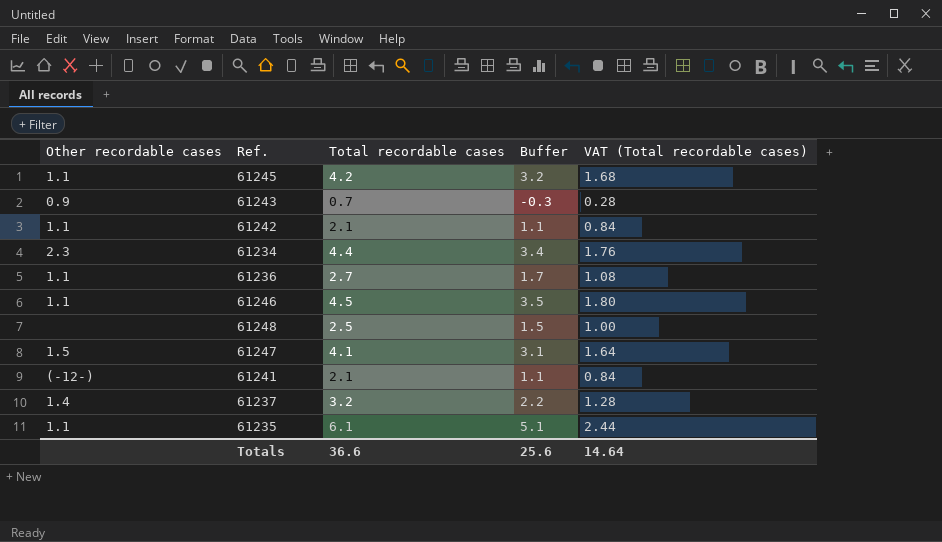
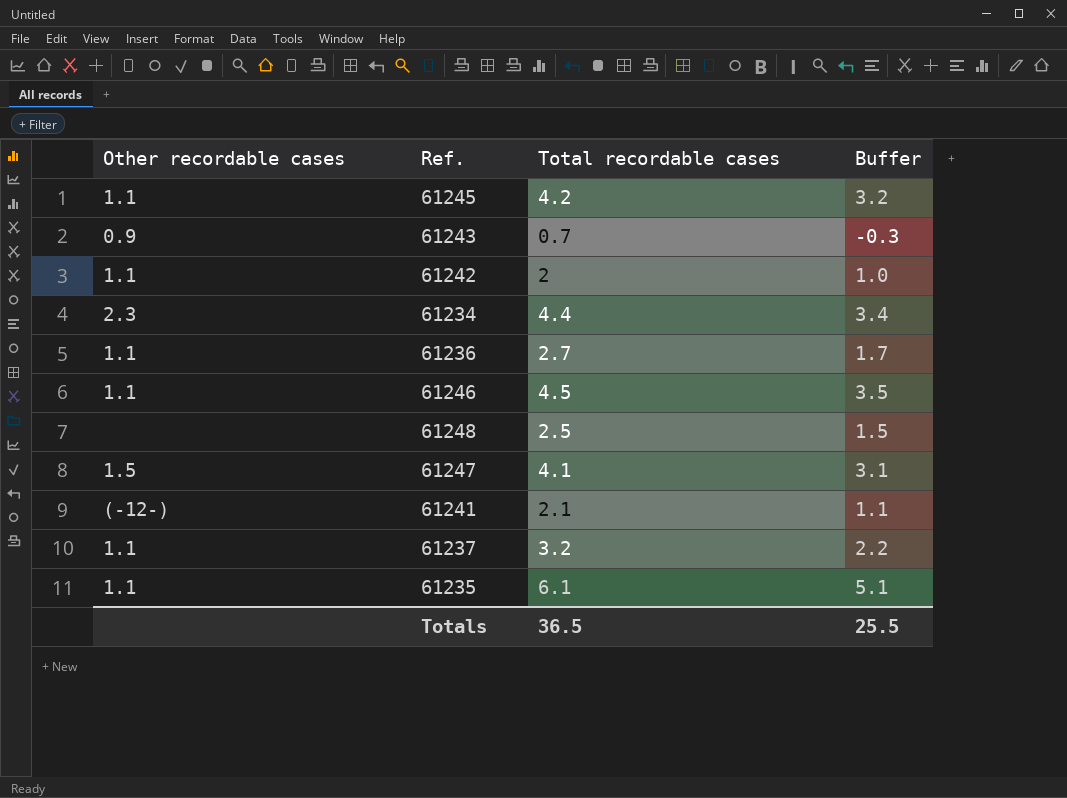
column VAT (Total recordable cases) | formula: [Total recordable cases] * 0.4 -> none
61242 | Total recordable cases: 2.1 -> 2
61242 | Buffer: 1.1 -> 1.0
61237 | Other recordable cases: 1.4 -> 1.1
Totals | Total recordable cases: 36.6 -> 36.5
Totals | Buffer: 25.6 -> 25.5

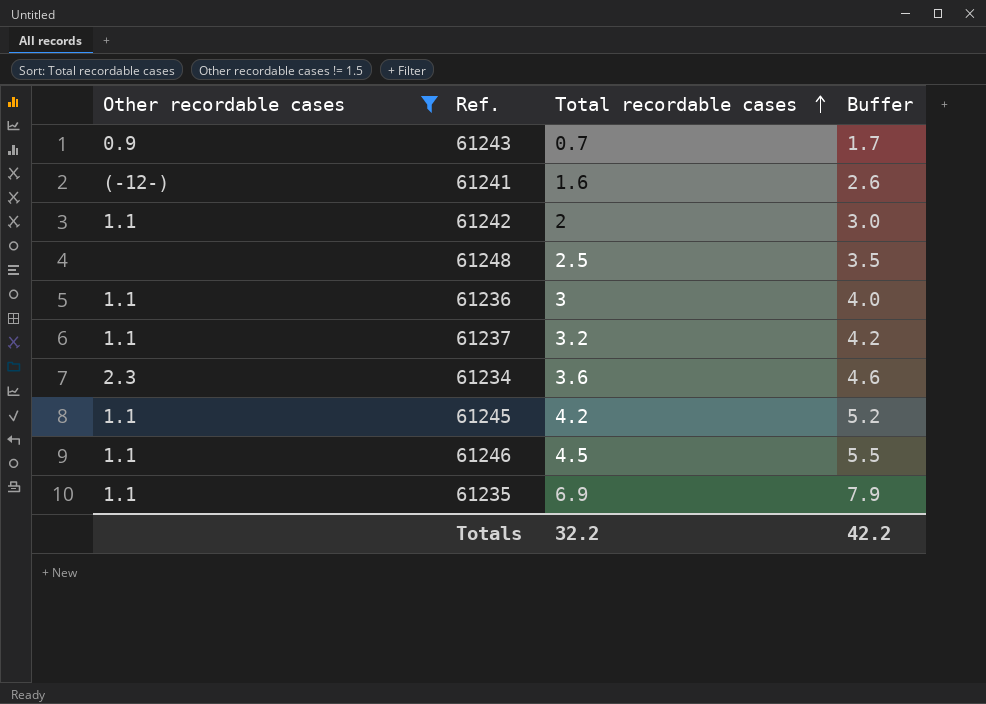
filter: none -> Other recordable cases != 1.5
row order: none -> Total recordable cases ascending
column Buffer | formula: [Total recordable cases] - 1 -> [Total recordable cases] + 1
61241 | Total recordable cases: 2.1 -> 1.6
61236 | Total recordable cases: 2.7 -> 3
61234 | Total recordable cases: 4.4 -> 3.6
61235 | Total recordable cases: 6.1 -> 6.9
Totals | Total recordable cases: 36.5 -> 32.2
Totals | Buffer: 25.5 -> 42.2

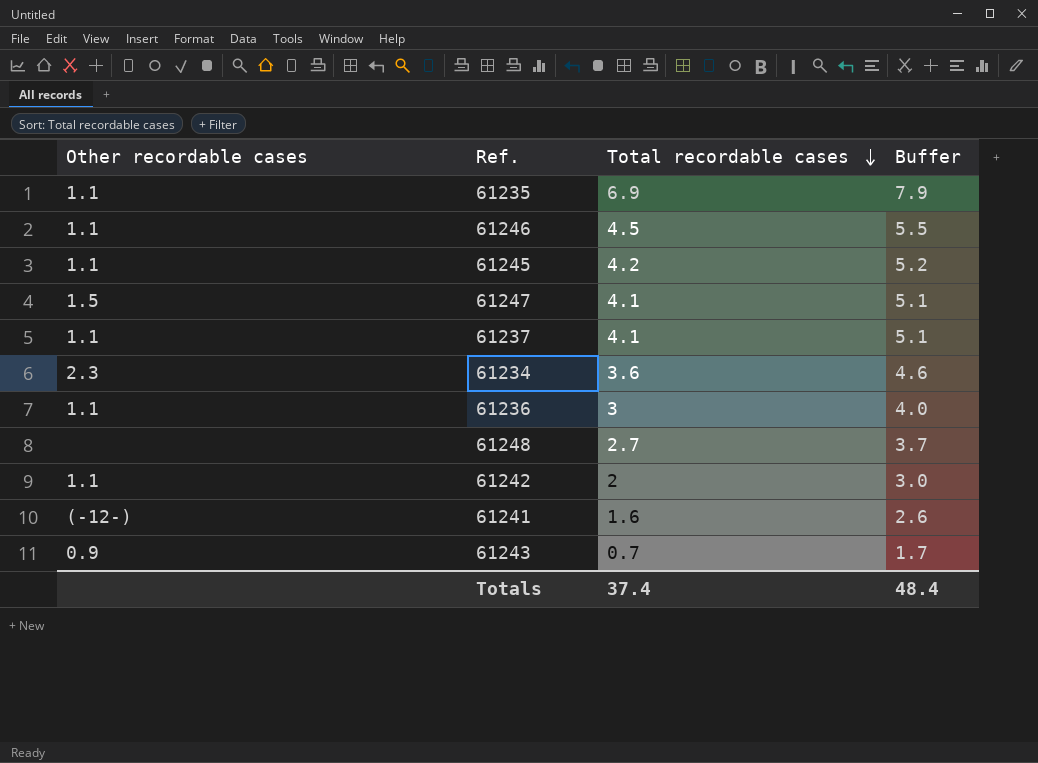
filter: Other recordable cases != 1.5 -> none
row order: Total recordable cases ascending -> Total recordable cases descending
61237 | Total recordable cases: 3.2 -> 4.1
61237 | Buffer: 4.2 -> 5.1
61248 | Total recordable cases: 2.5 -> 2.7
61248 | Buffer: 3.5 -> 3.7
Totals | Total recordable cases: 32.2 -> 37.4
Totals | Buffer: 42.2 -> 48.4

